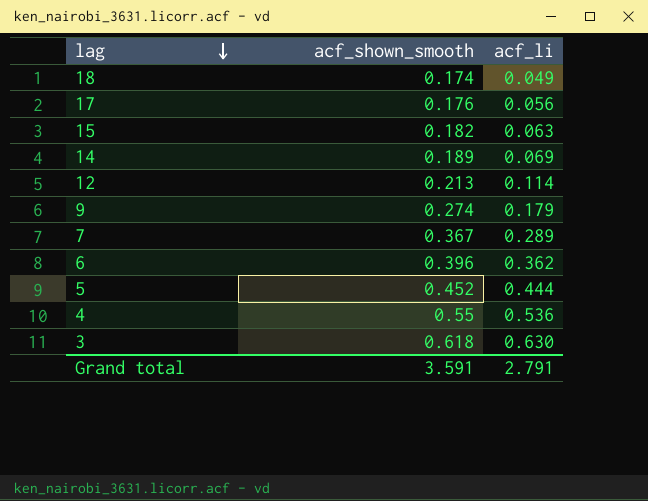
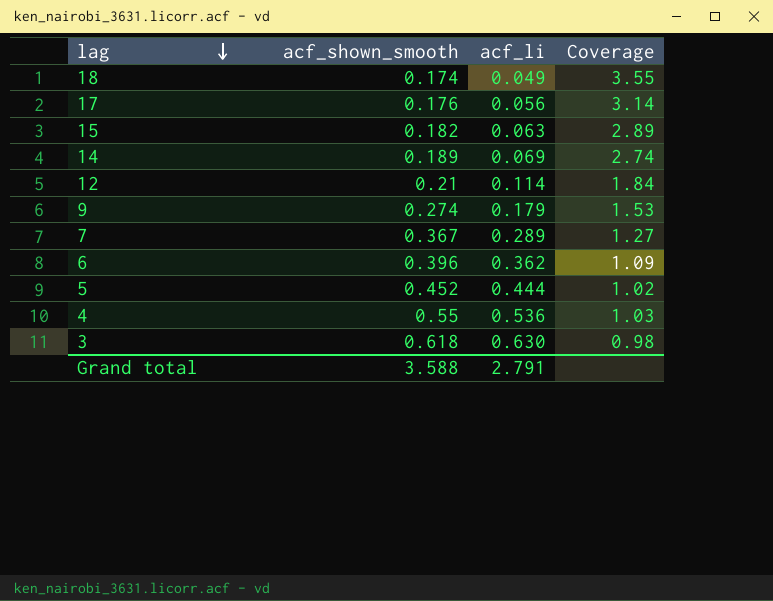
column Coverage | formula: none -> [acf_shown_smooth] / [acf_li]
12 | acf_shown_smooth: 0.213 -> 0.21
Grand total | acf_shown_smooth: 3.591 -> 3.588

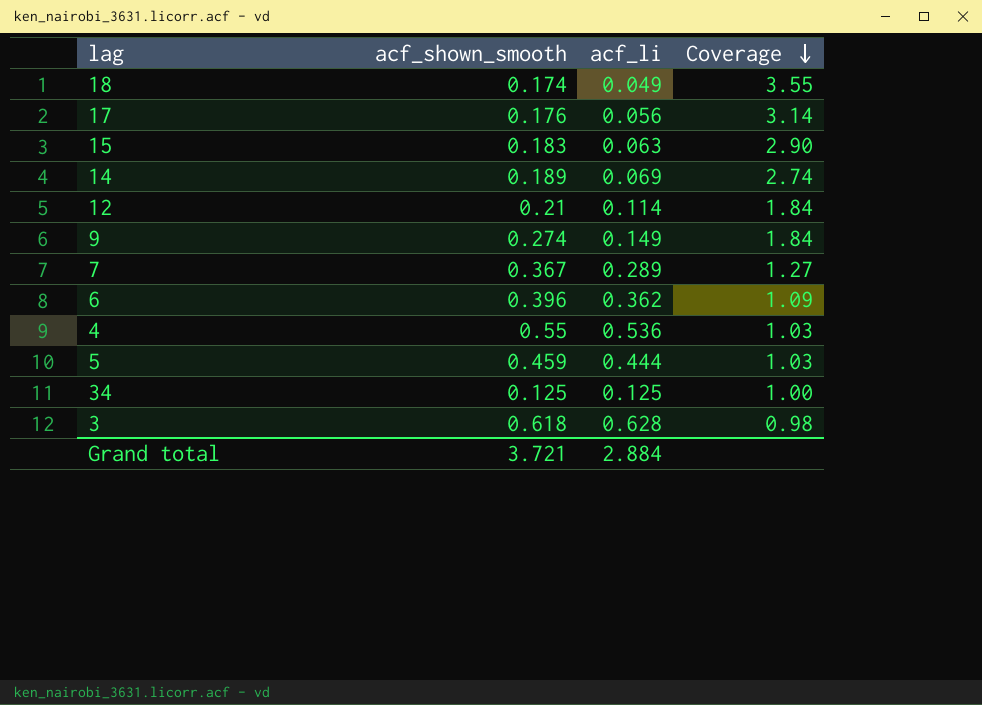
row order: lag descending -> Coverage descending
15 | acf_shown_smooth: 0.182 -> 0.183
15 | Coverage: 2.89 -> 2.90
9 | acf_li: 0.179 -> 0.149
9 | Coverage: 1.53 -> 1.84
5 | acf_shown_smooth: 0.452 -> 0.459
5 | Coverage: 1.02 -> 1.03
row 34: none -> 0.125 | 0.125 | 1.00
3 | acf_li: 0.630 -> 0.628
Grand total | acf_shown_smooth: 3.588 -> 3.721
Grand total | acf_li: 2.791 -> 2.884

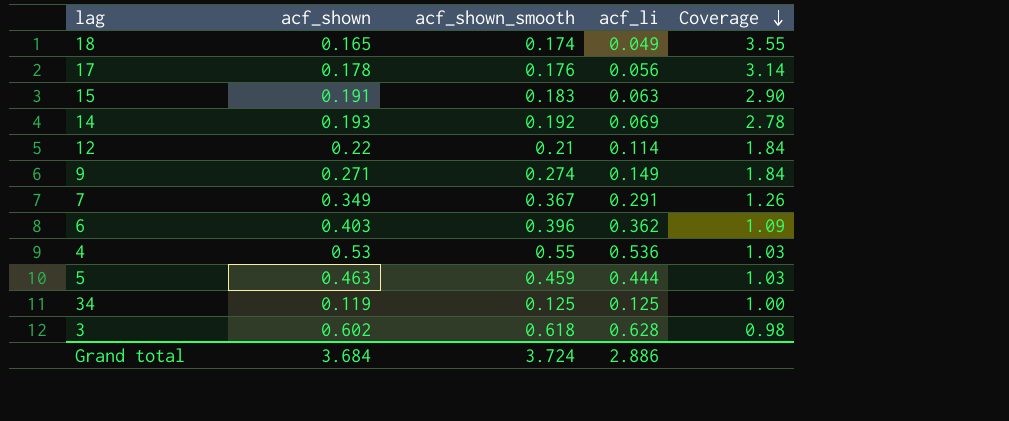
column acf_shown | position: none -> 2
14 | acf_shown_smooth: 0.189 -> 0.192
14 | Coverage: 2.74 -> 2.78
7 | acf_li: 0.289 -> 0.291
7 | Coverage: 1.27 -> 1.26
Grand total | acf_shown_smooth: 3.721 -> 3.724
Grand total | acf_li: 2.884 -> 2.886

